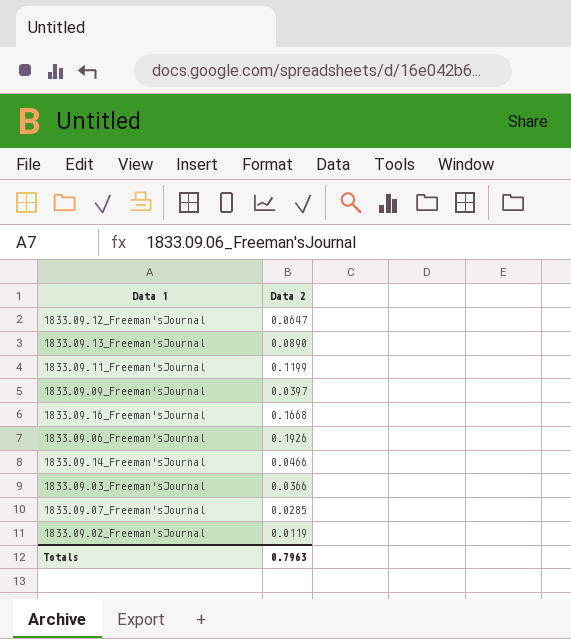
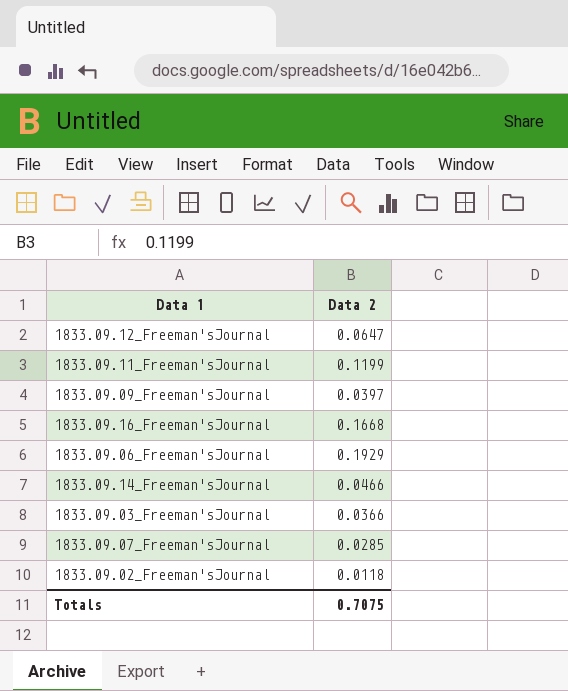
row 1833.09.13_Freeman'sJournal: 0.0890 -> none
1833.09.06_Freeman'sJournal | Data 2: 0.1926 -> 0.1929
1833.09.02_Freeman'sJournal | Data 2: 0.0119 -> 0.0118
Totals | Data 2: 0.7963 -> 0.7075

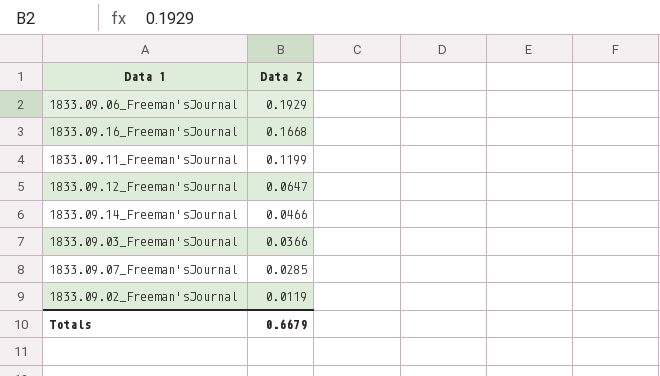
row order: none -> Data 2 descending
row 1833.09.09_Freeman'sJournal: 0.0397 -> none
1833.09.02_Freeman'sJournal | Data 2: 0.0118 -> 0.0119
Totals | Data 2: 0.7075 -> 0.6679

